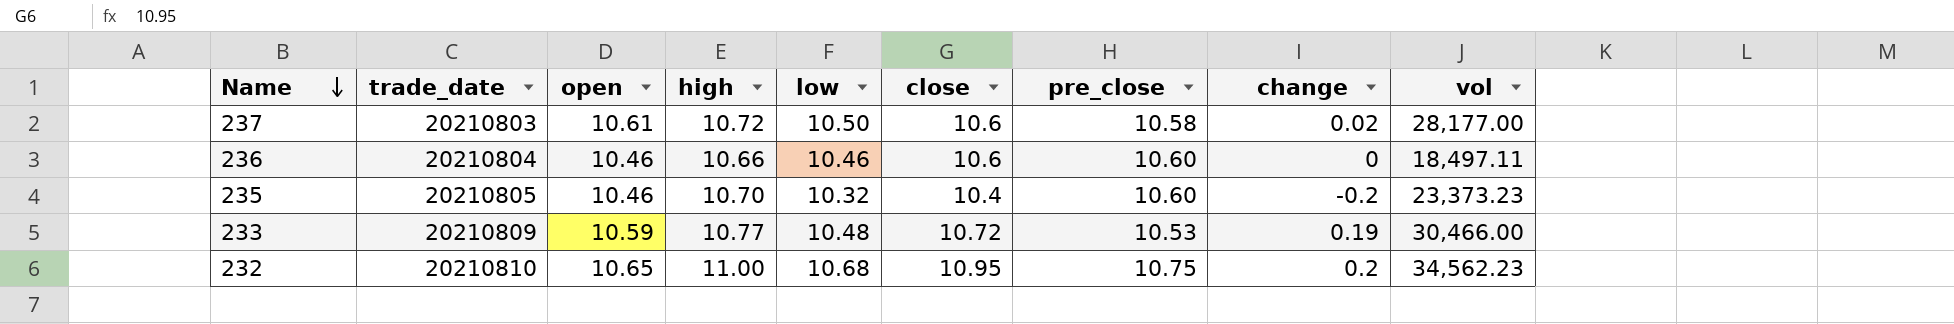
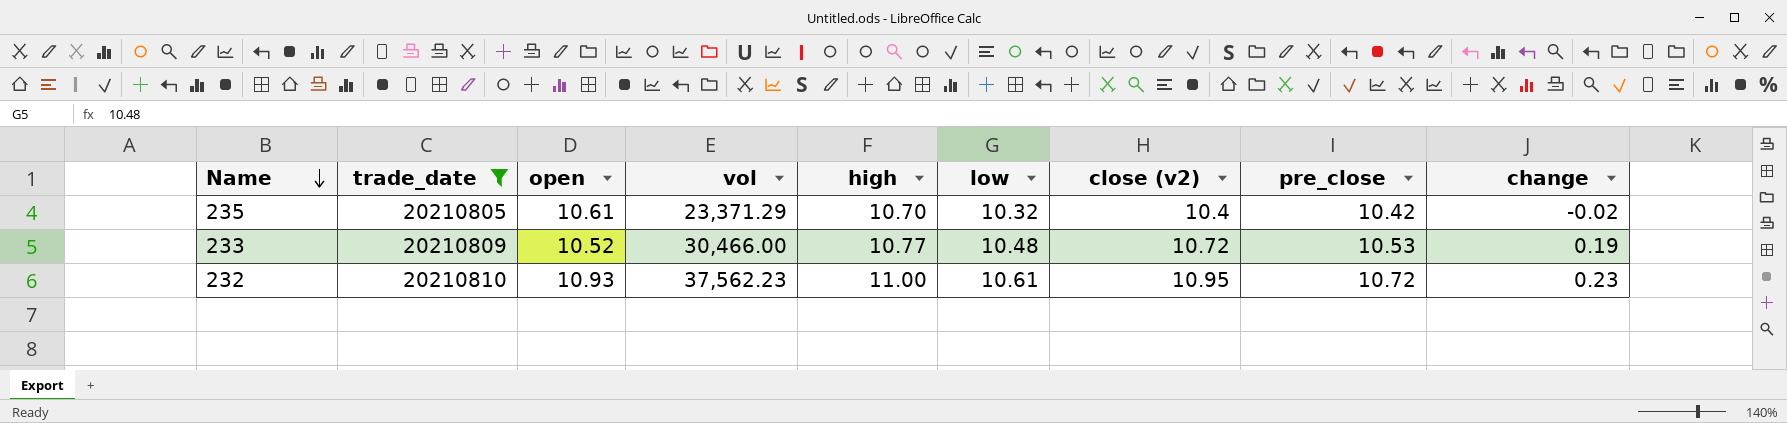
filter: none -> trade_date >= 20210805
column vol | position: 9 -> 4
column name: close -> close (v2)
235 | open: 10.46 -> 10.61
235 | vol: 23,373.23 -> 23,371.29
235 | pre_close: 10.60 -> 10.42
235 | change: -0.2 -> -0.02
233 | open: 10.59 -> 10.52
232 | open: 10.65 -> 10.93
232 | vol: 34,562.23 -> 37,562.23
232 | low: 10.68 -> 10.61
232 | pre_close: 10.75 -> 10.72
232 | change: 0.2 -> 0.23

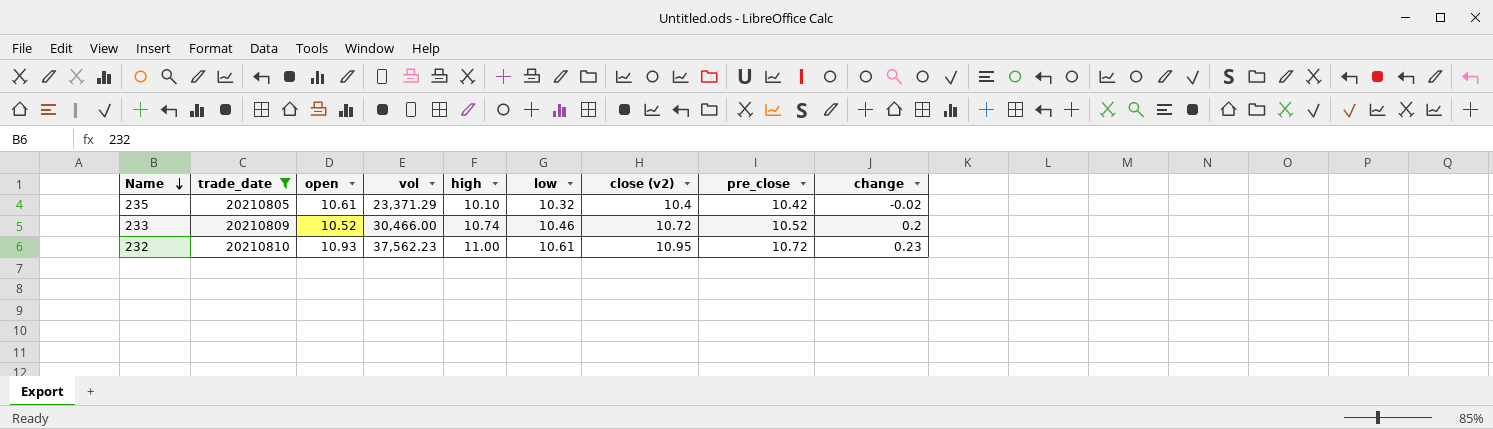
235 | high: 10.70 -> 10.10
233 | high: 10.77 -> 10.74
233 | low: 10.48 -> 10.46
233 | pre_close: 10.53 -> 10.52
233 | change: 0.19 -> 0.2

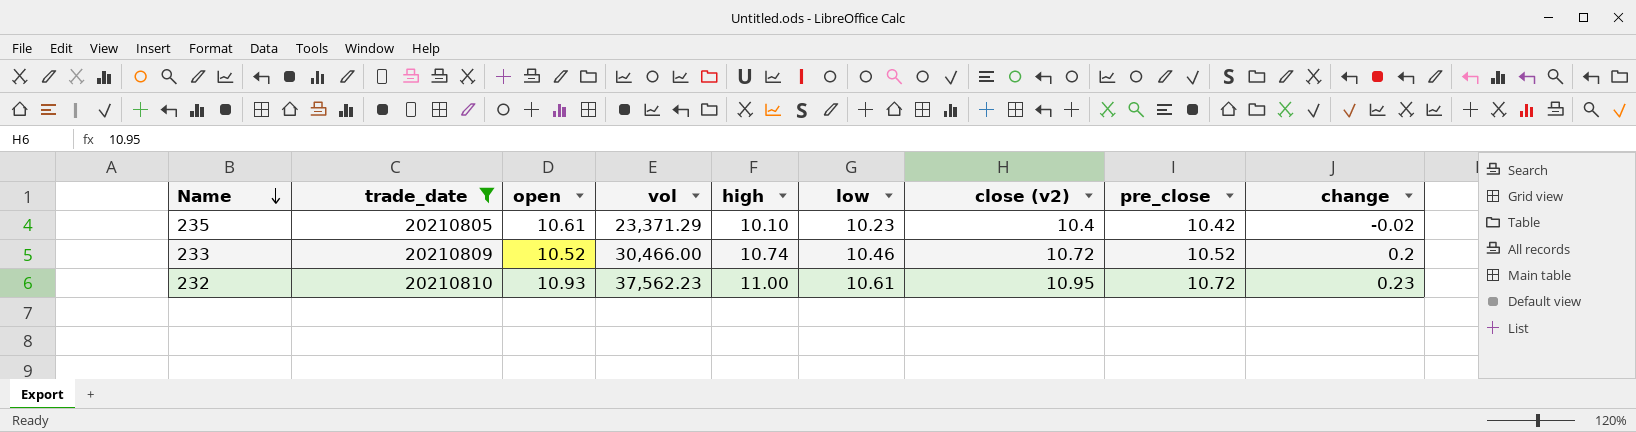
235 | low: 10.32 -> 10.23

